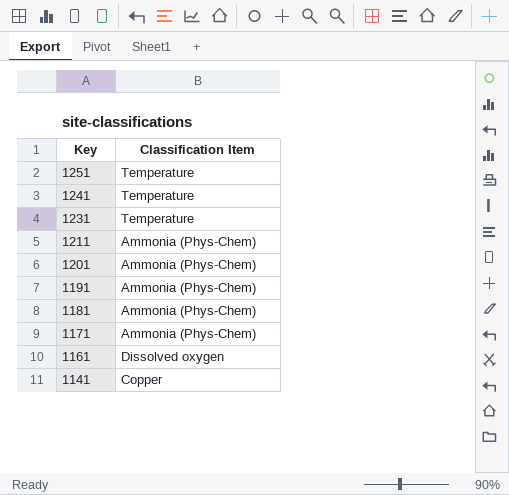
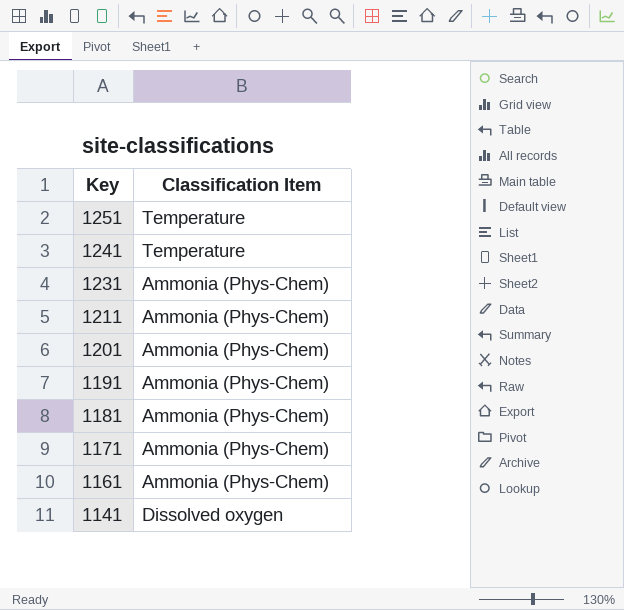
1231 | Classification Item: Temperature -> Ammonia (Phys-Chem)
1161 | Classification Item: Dissolved oxygen -> Ammonia (Phys-Chem)
1141 | Classification Item: Copper -> Dissolved oxygen

